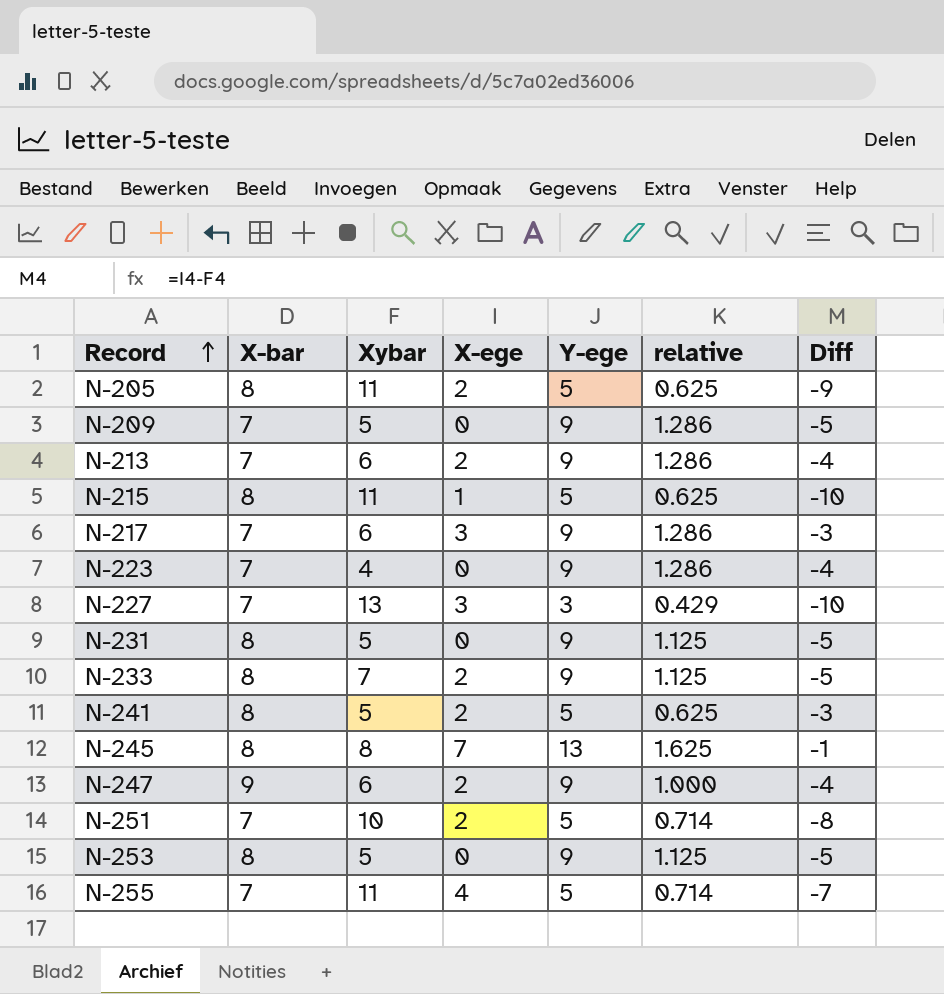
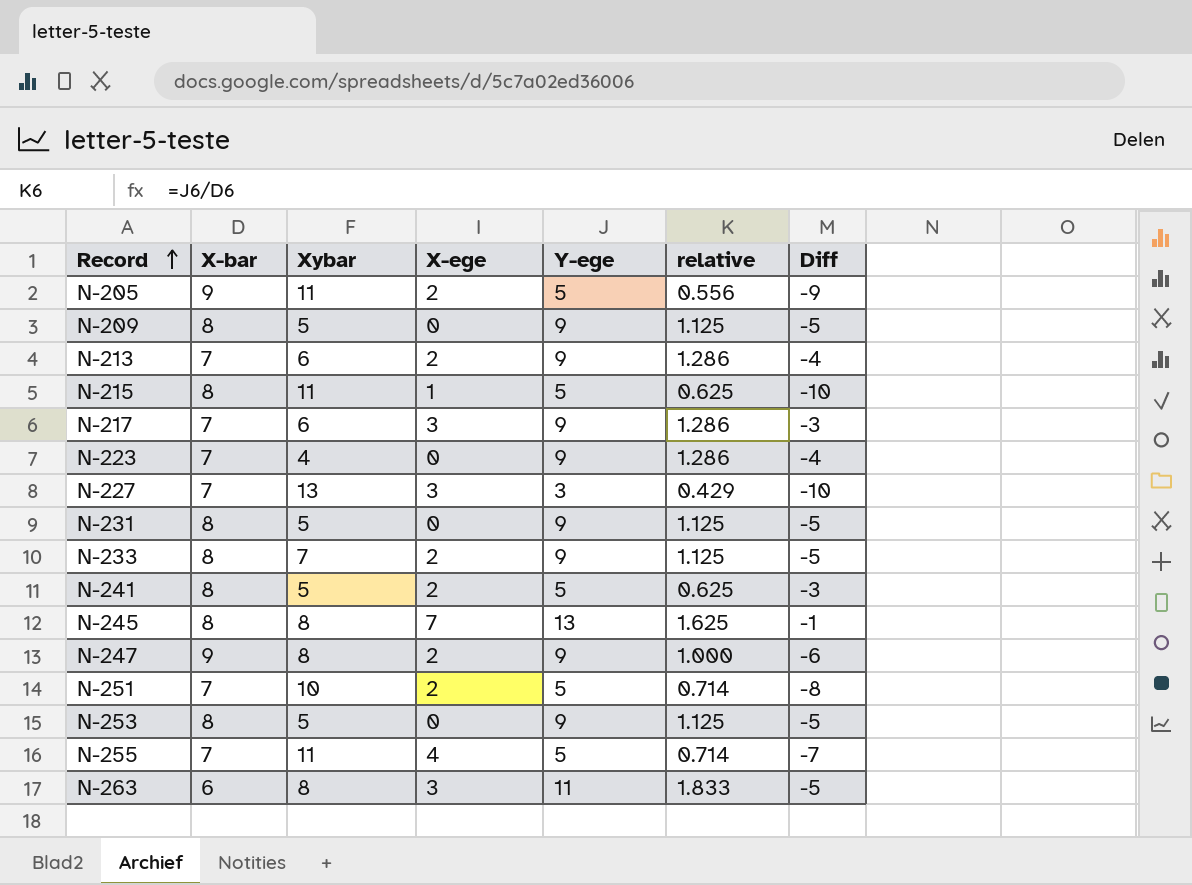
N-205 | X-bar: 8 -> 9
N-205 | relative: 0.625 -> 0.556
N-209 | X-bar: 7 -> 8
N-209 | relative: 1.286 -> 1.125
N-247 | Xybar: 6 -> 8
N-247 | Diff: -4 -> -6
row N-263: none -> 6 | 8 | 3 | 11 | 1.833 | -5

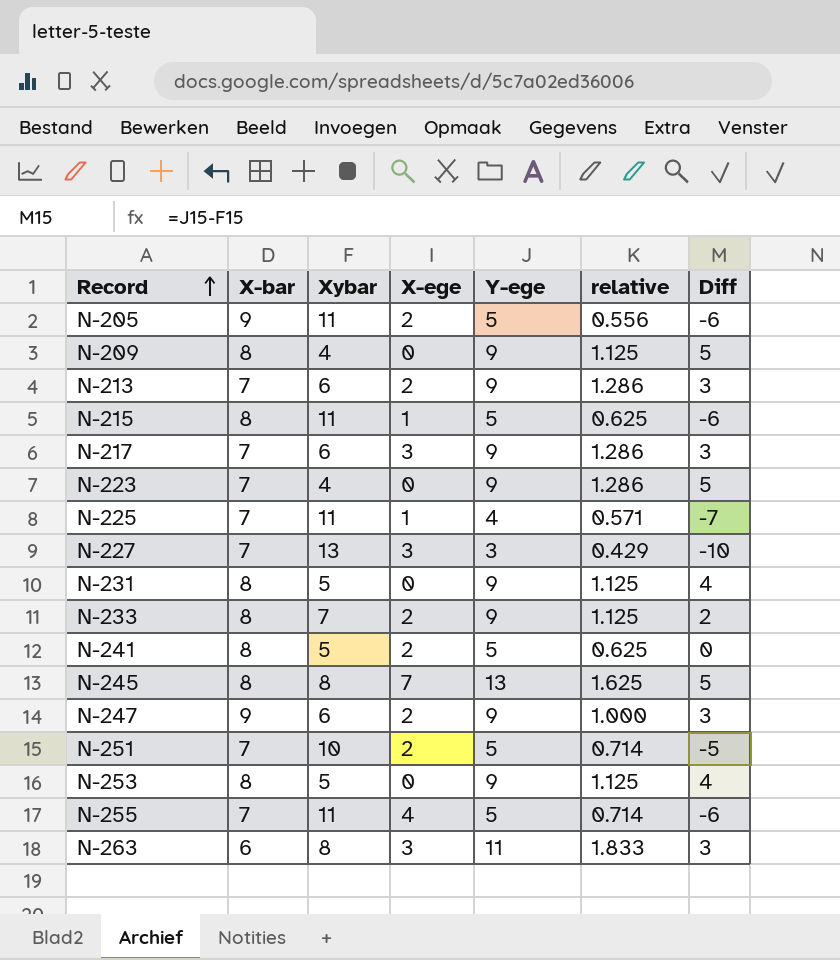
column Diff | formula: [X-ege] - [Xybar] -> [Y-ege] - [Xybar]
N-209 | Xybar: 5 -> 4
row N-225: none -> 7 | 11 | 1 | 4 | 0.571 | -7
N-247 | Xybar: 8 -> 6

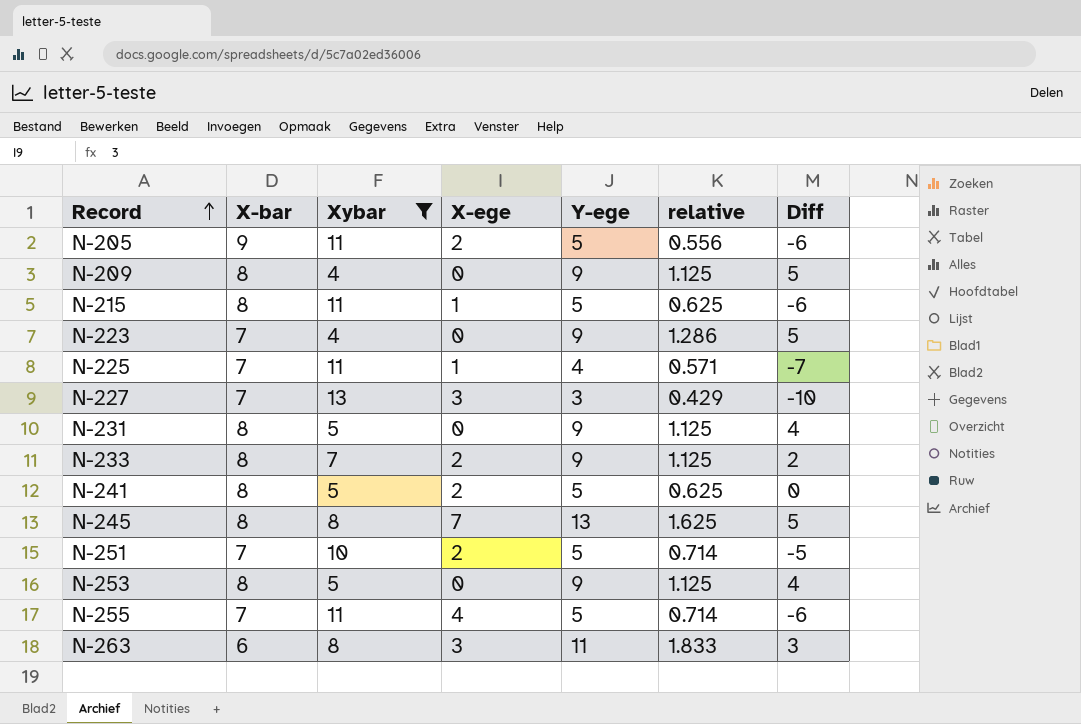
filter: none -> Xybar != 6

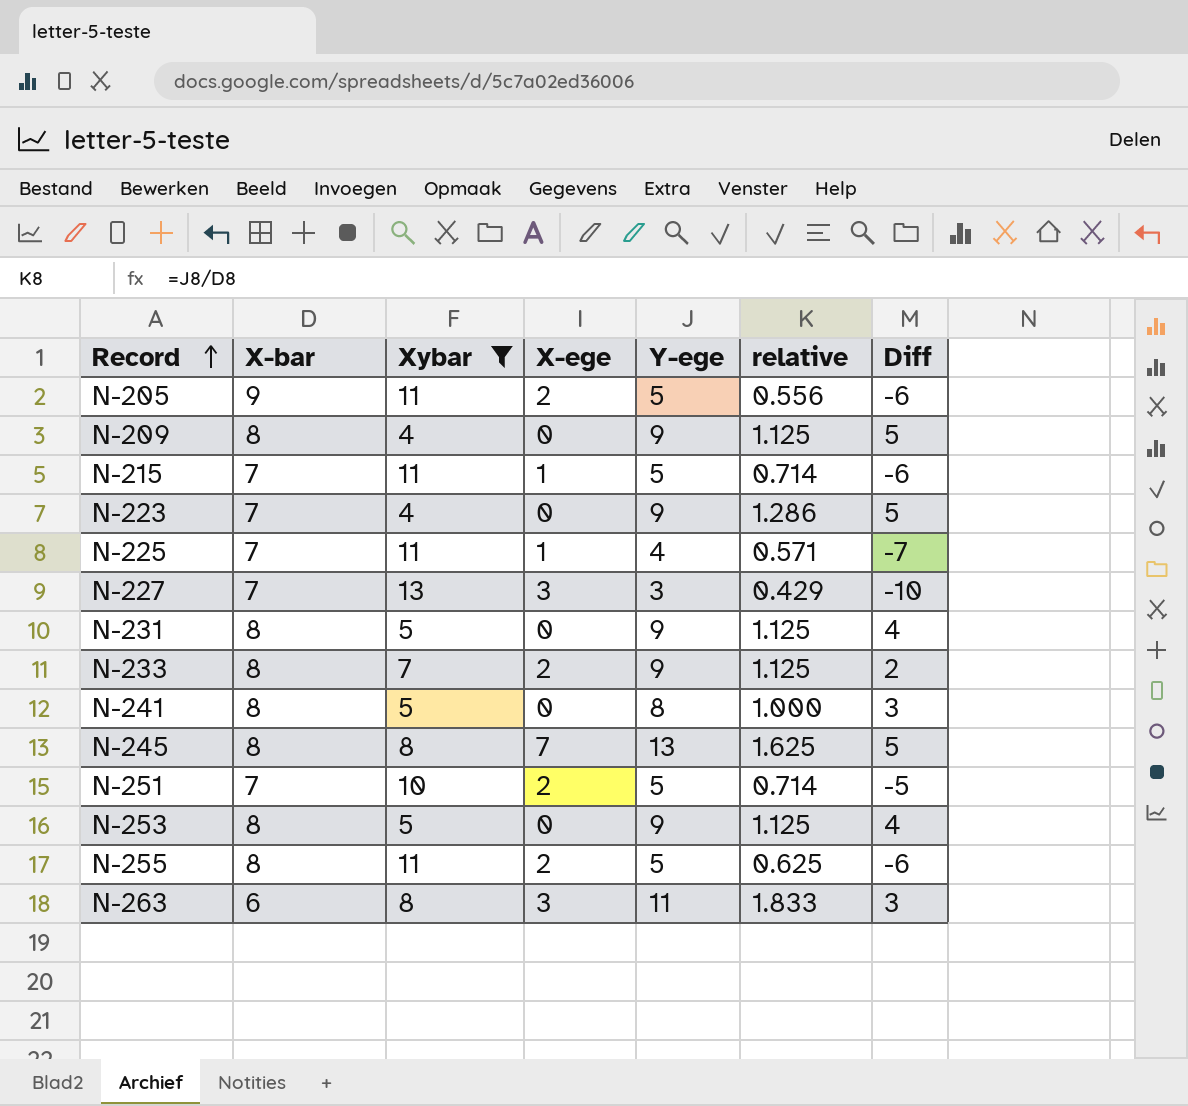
N-215 | X-bar: 8 -> 7
N-215 | relative: 0.625 -> 0.714
N-241 | X-ege: 2 -> 0
N-241 | Y-ege: 5 -> 8
N-241 | relative: 0.625 -> 1.000
N-241 | Diff: 0 -> 3
N-255 | X-bar: 7 -> 8
N-255 | X-ege: 4 -> 2
N-255 | relative: 0.714 -> 0.625

